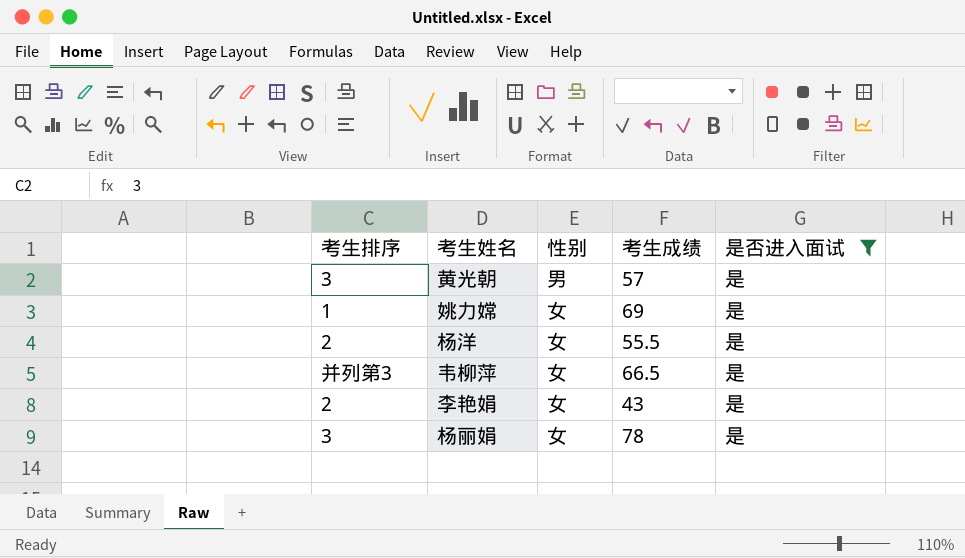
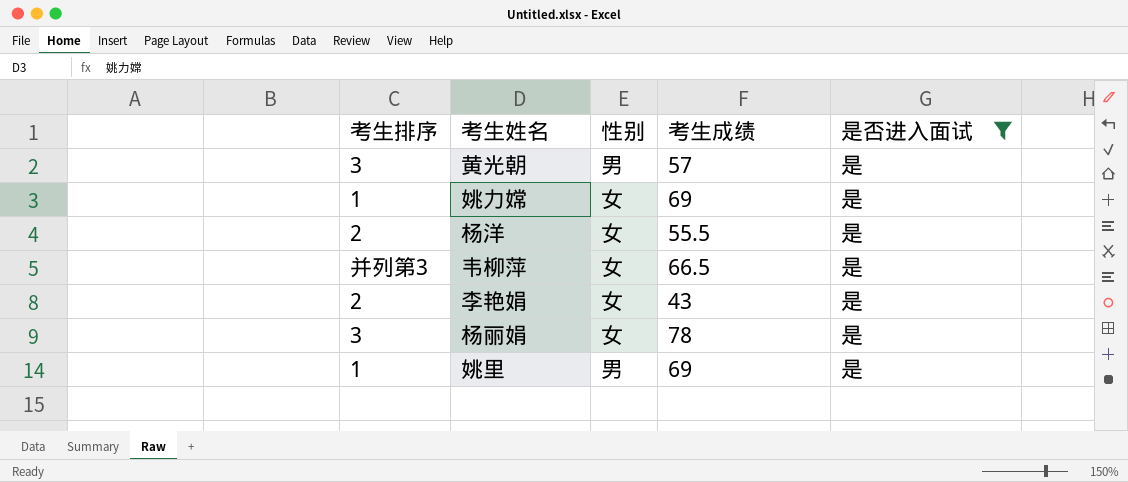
row 姚里: none -> 1 | 男 | 69 | 是

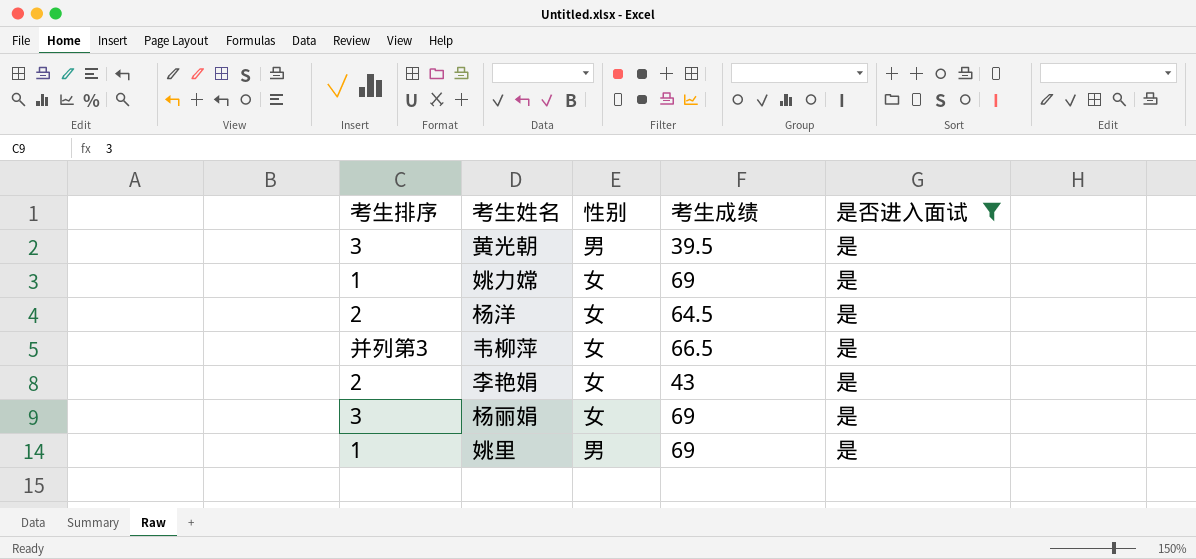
黄光朝 | 考生成绩: 57 -> 39.5
杨洋 | 考生成绩: 55.5 -> 64.5
杨丽娟 | 考生成绩: 78 -> 69

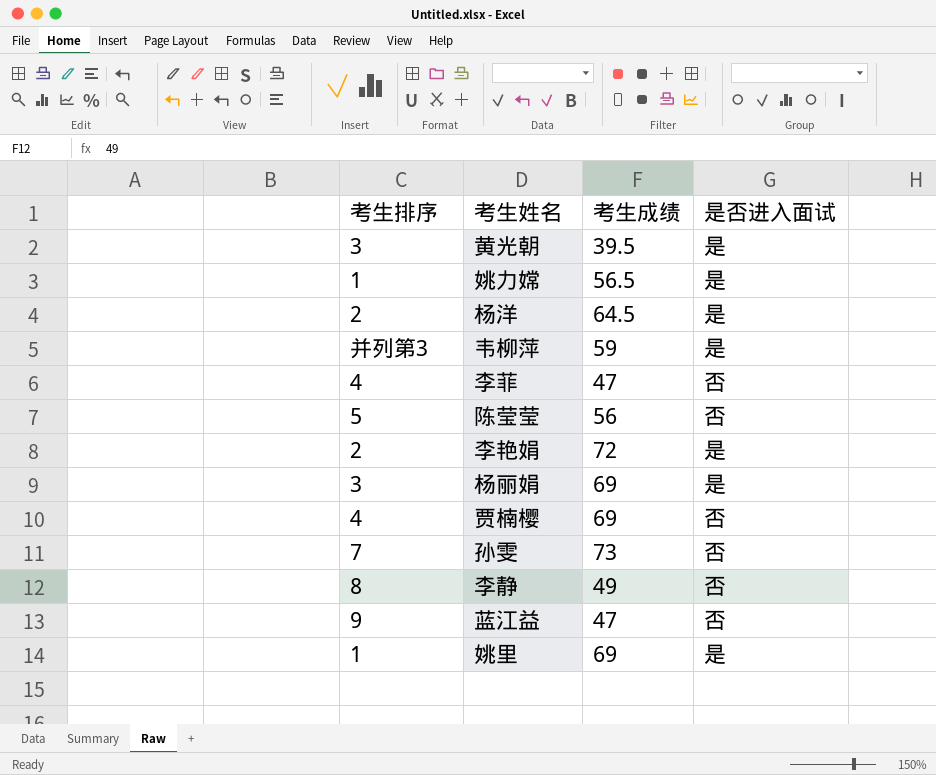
filter: 是否进入面试 = 是 -> none
column 性别 | position: 3 -> none
姚力嫦 | 考生成绩: 69 -> 56.5
韦柳萍 | 考生成绩: 66.5 -> 59
李艳娟 | 考生成绩: 43 -> 72

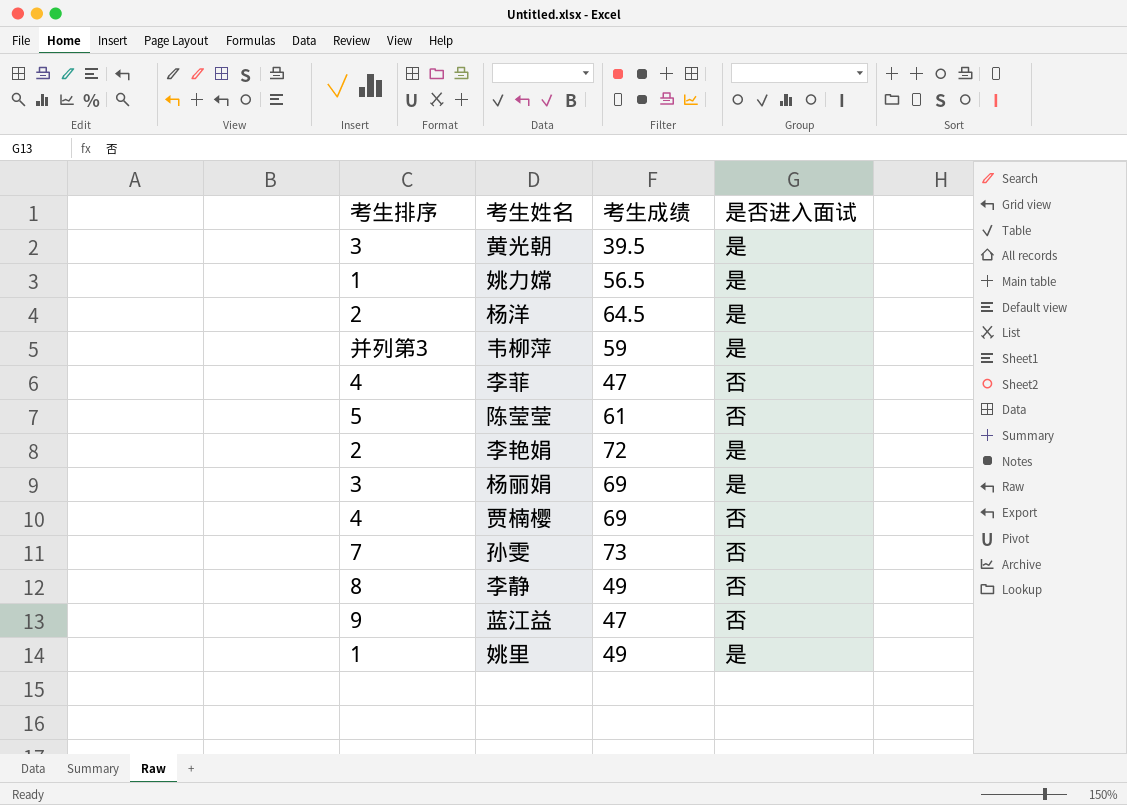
陈莹莹 | 考生成绩: 56 -> 61
姚里 | 考生成绩: 69 -> 49

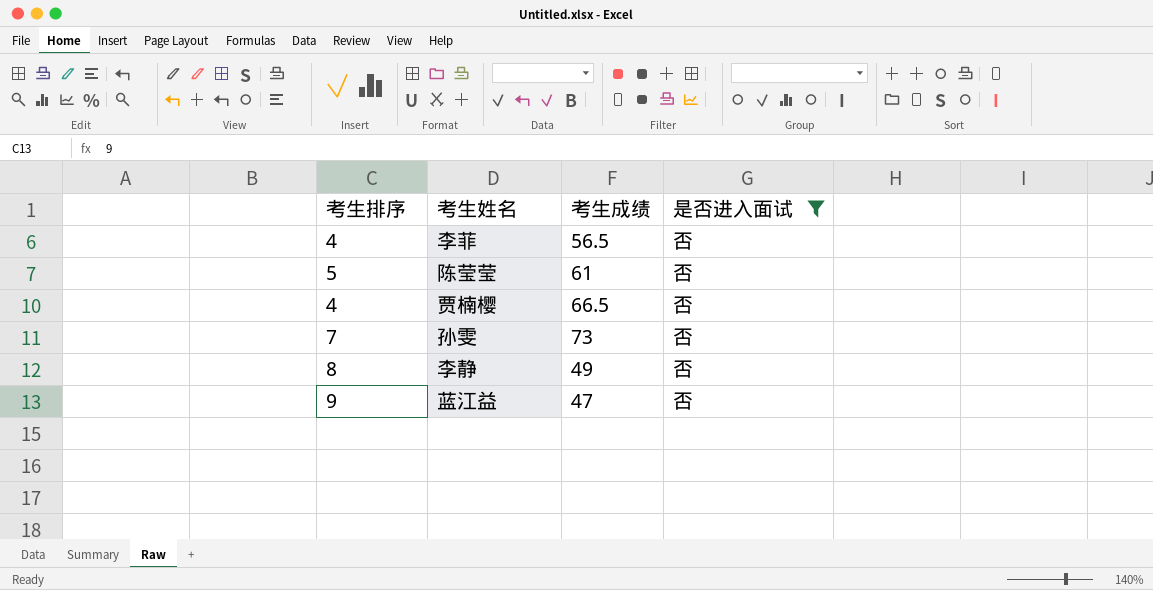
filter: none -> 是否进入面试 = 否
李菲 | 考生成绩: 47 -> 56.5
贾楠樱 | 考生成绩: 69 -> 66.5

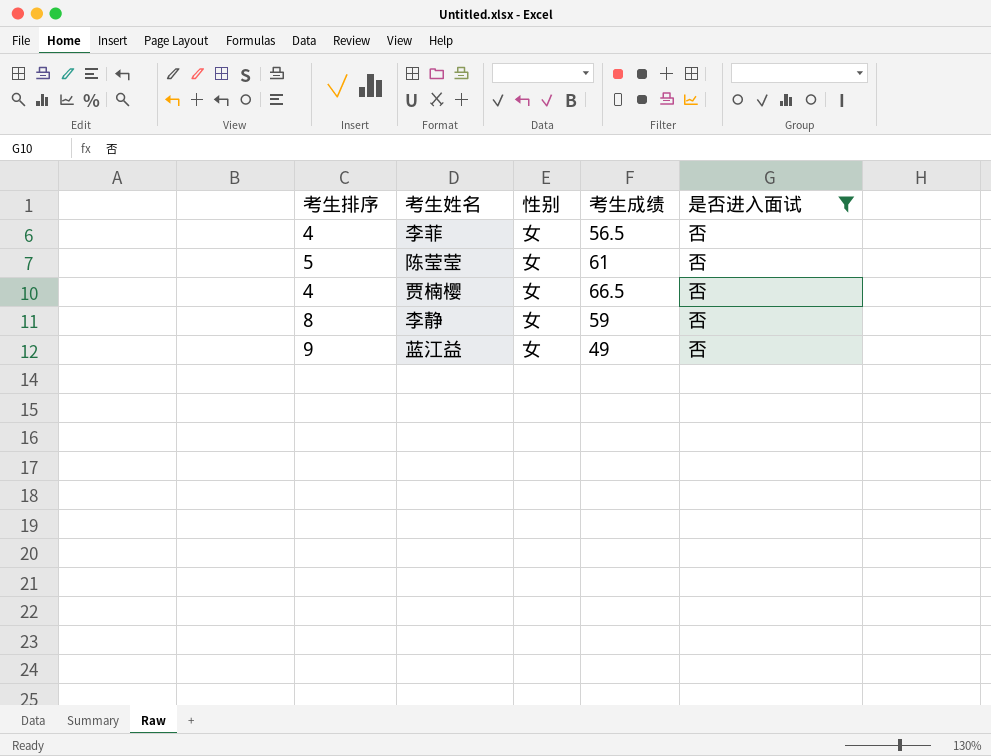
column 性别 | position: none -> 3
row 孙雯: 7 | 73 | 否 -> none
李静 | 考生成绩: 49 -> 59
蓝江益 | 考生成绩: 47 -> 49

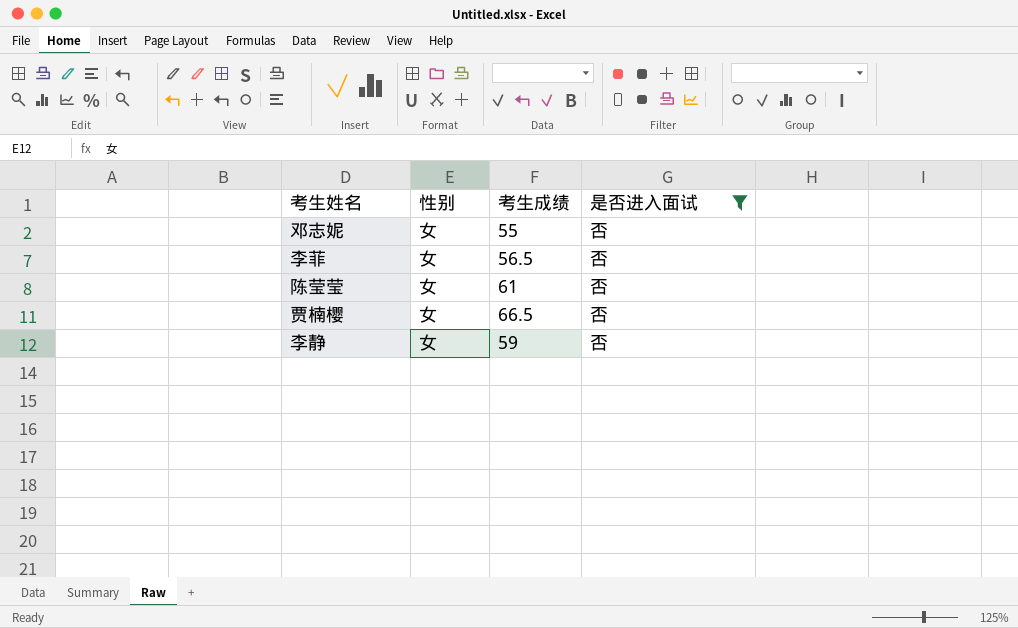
column 考生排序 | position: 1 -> none
row 蓝江益: 9 | 女 | 49 | 否 -> none
row 邓志妮: none -> 女 | 55 | 否

